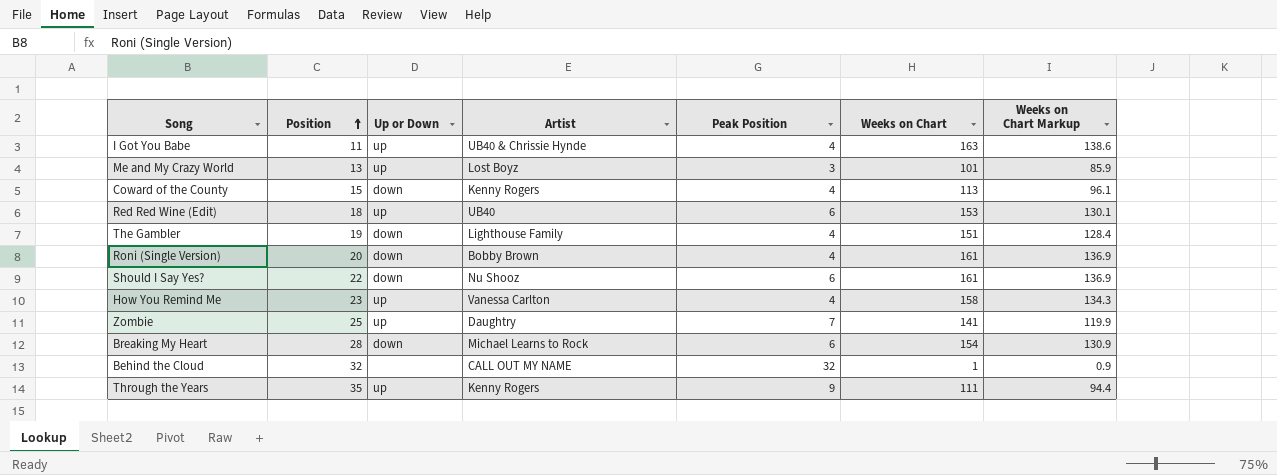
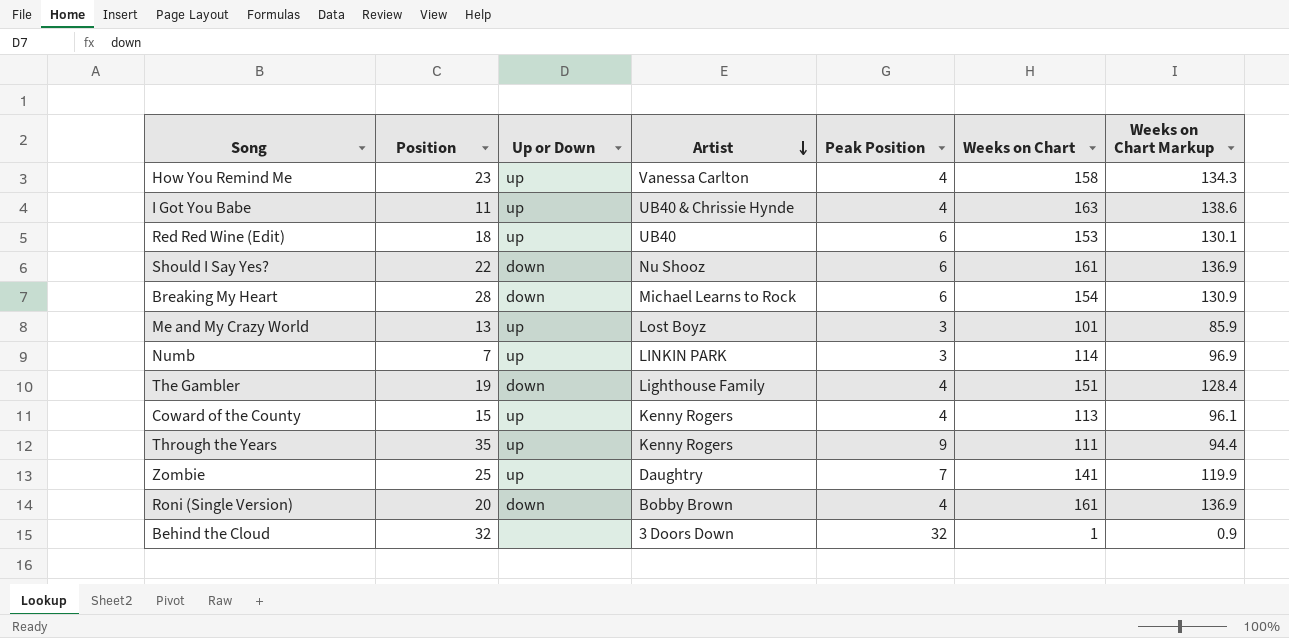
row order: Position ascending -> Artist descending
row Numb: none -> 7 | up | LINKIN PARK | 3 | 114 | 96.9
Coward of the County | Up or Down: down -> up
Behind the Cloud | Artist: CALL OUT MY NAME -> 3 Doors Down

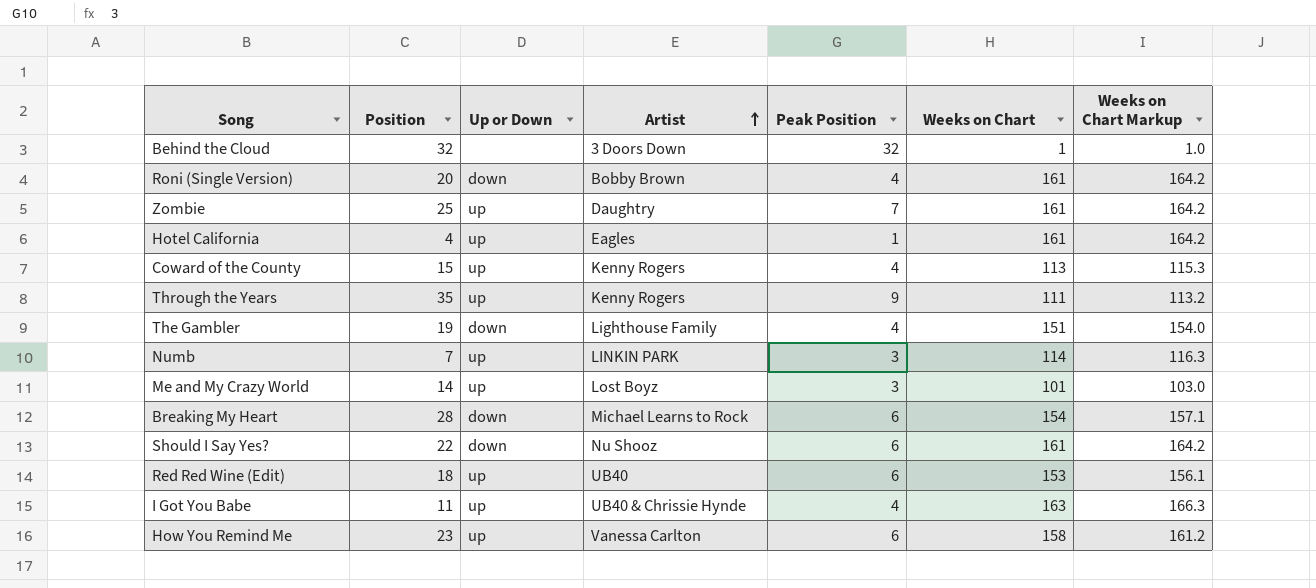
row order: Artist descending -> Artist ascending
column Weeks on Chart Markup | formula: [Weeks on Chart] * 0.85 -> [Weeks on Chart] * 1.02
Zombie | Weeks on Chart: 141 -> 161
row Hotel California: none -> 4 | up | Eagles | 1 | 161 | 164.2
Me and My Crazy World | Position: 13 -> 14
How You Remind Me | Peak Position: 4 -> 6

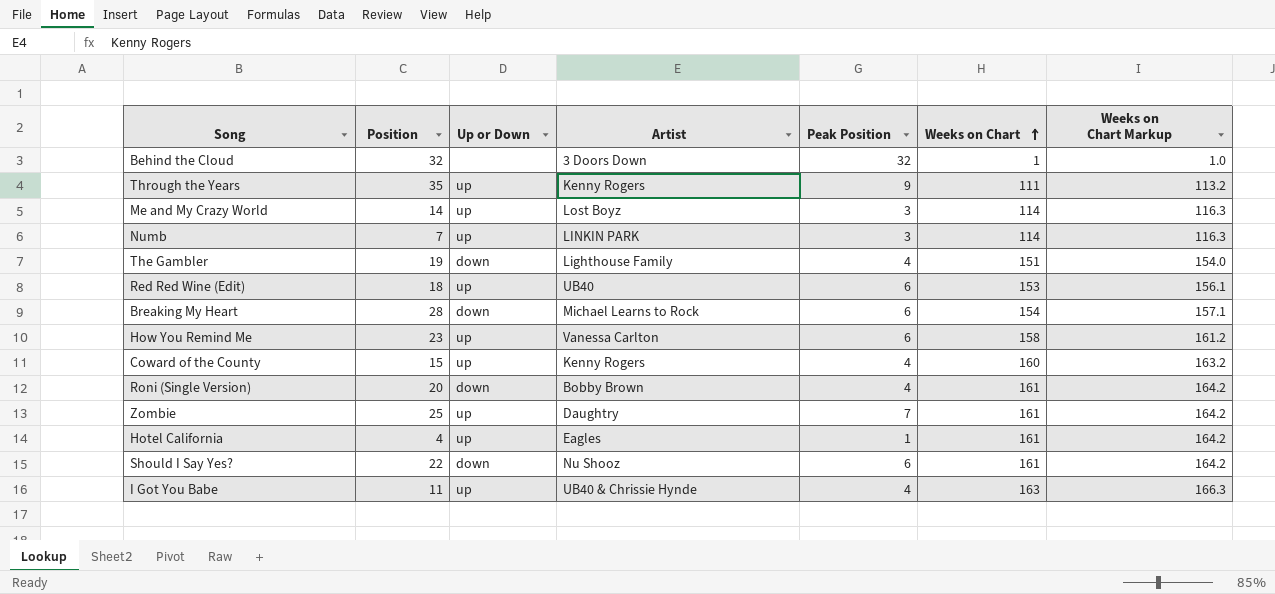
row order: Artist ascending -> Weeks on Chart ascending
Me and My Crazy World | Weeks on Chart: 101 -> 114
Me and My Crazy World | Weeks on Chart Markup: 103.0 -> 116.3
Coward of the County | Weeks on Chart: 113 -> 160
Coward of the County | Weeks on Chart Markup: 115.3 -> 163.2

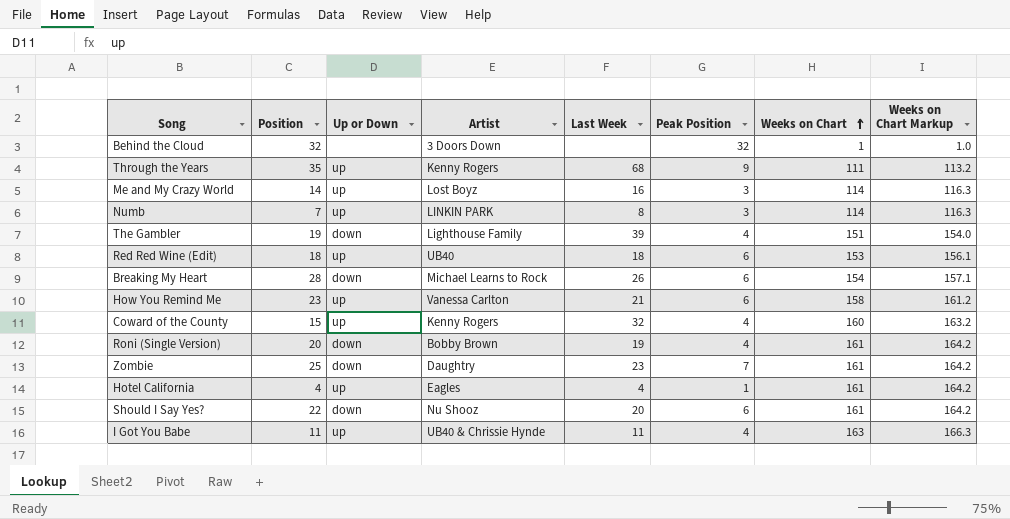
column Last Week | position: none -> 5
Zombie | Up or Down: up -> down

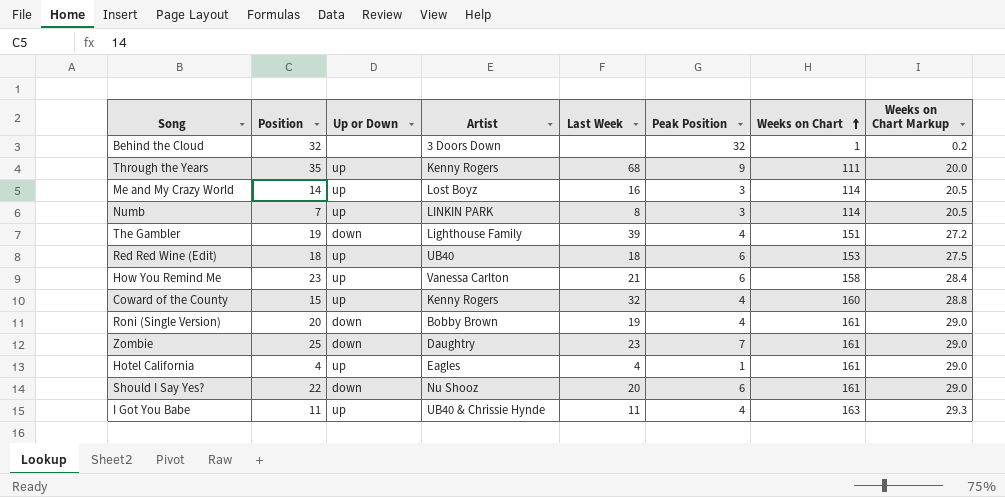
column Weeks on Chart Markup | formula: [Weeks on Chart] * 1.02 -> [Weeks on Chart] * 0.18
row Breaking My Heart: 28 | down | Michael Learns to Rock | 26 | 6 | 154 | 157.1 -> none

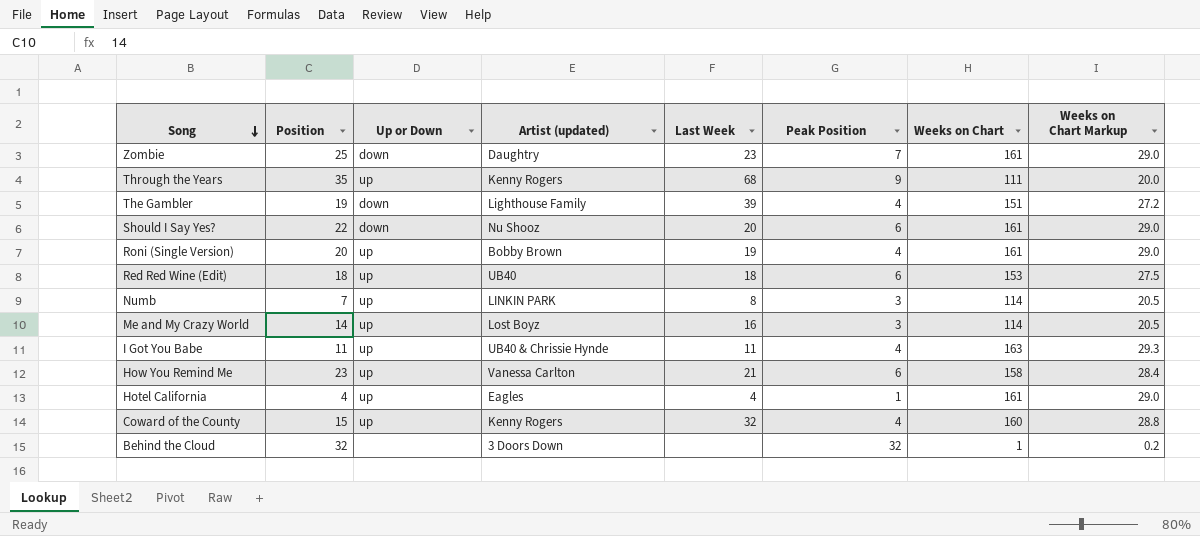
row order: Weeks on Chart ascending -> Song descending
column name: Artist -> Artist (updated)
Roni (Single Version) | Up or Down: down -> up

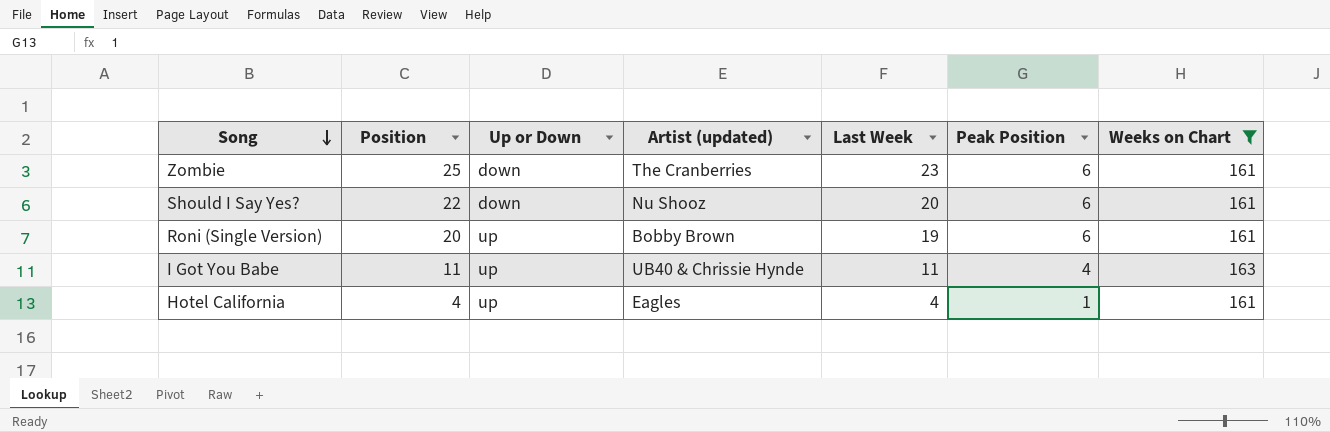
filter: none -> Weeks on Chart >= 161
column Weeks on Chart Markup | formula: [Weeks on Chart] * 0.18 -> none
Zombie | Artist (updated): Daughtry -> The Cranberries
Zombie | Peak Position: 7 -> 6
Roni (Single Version) | Peak Position: 4 -> 6

